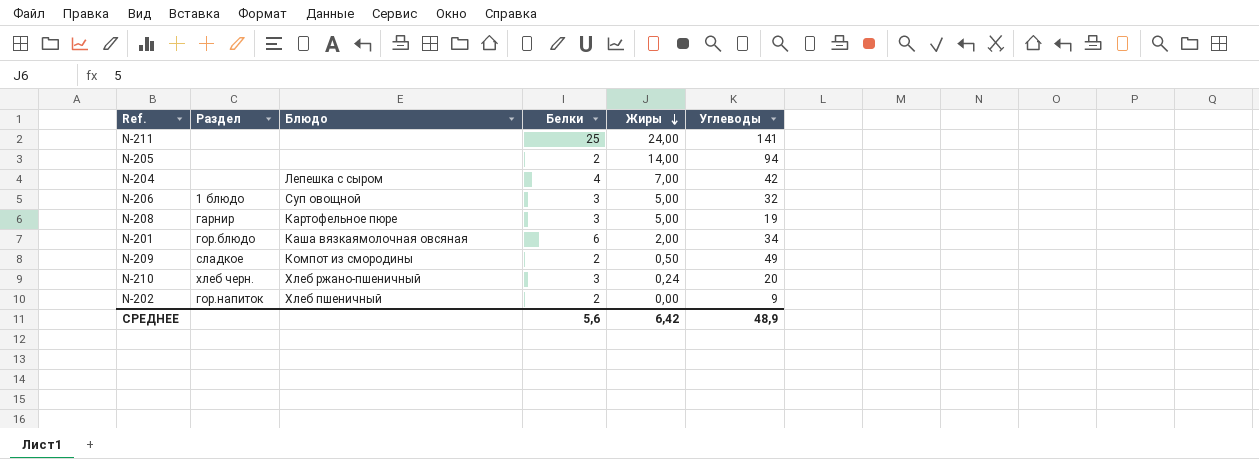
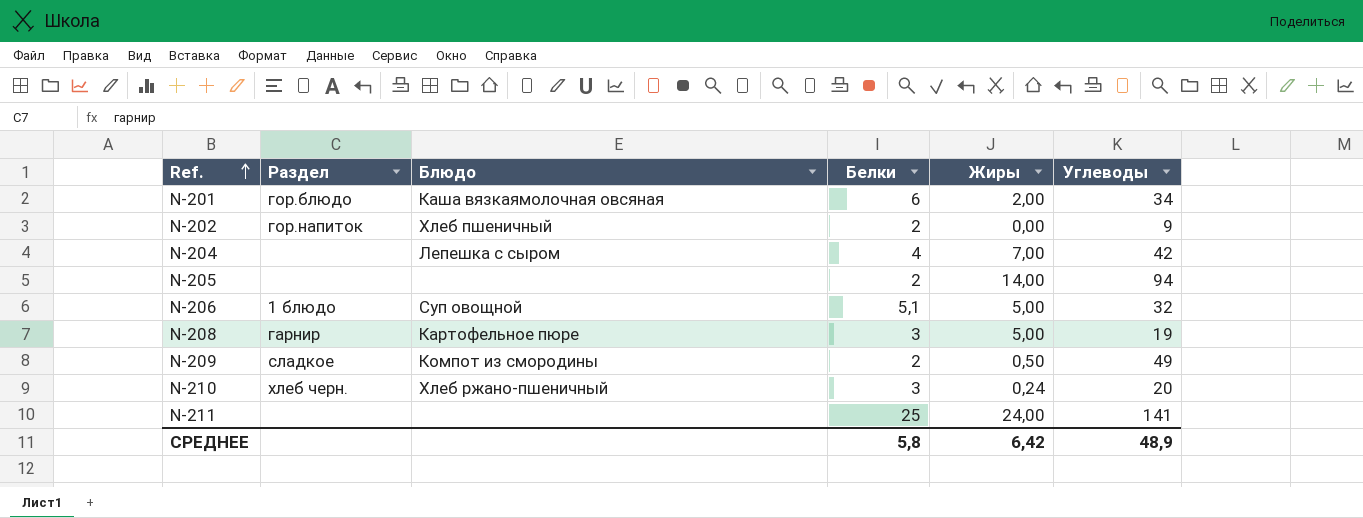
row order: Жиры descending -> Ref. ascending
N-206 | Белки: 3 -> 5,1
СРЕДНЕЕ | Белки: 5,6 -> 5,8

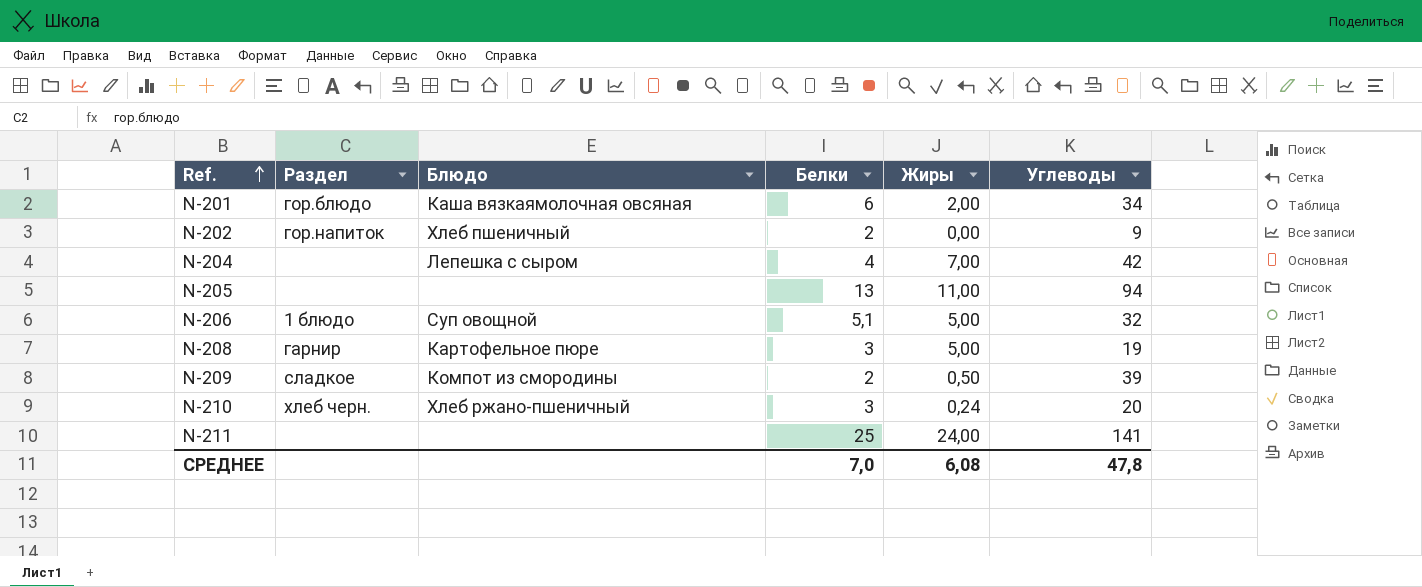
N-205 | Белки: 2 -> 13
N-205 | Жиры: 14,00 -> 11,00
N-209 | Углеводы: 49 -> 39
СРЕДНЕЕ | Белки: 5,8 -> 7,0
СРЕДНЕЕ | Жиры: 6,42 -> 6,08
СРЕДНЕЕ | Углеводы: 48,9 -> 47,8

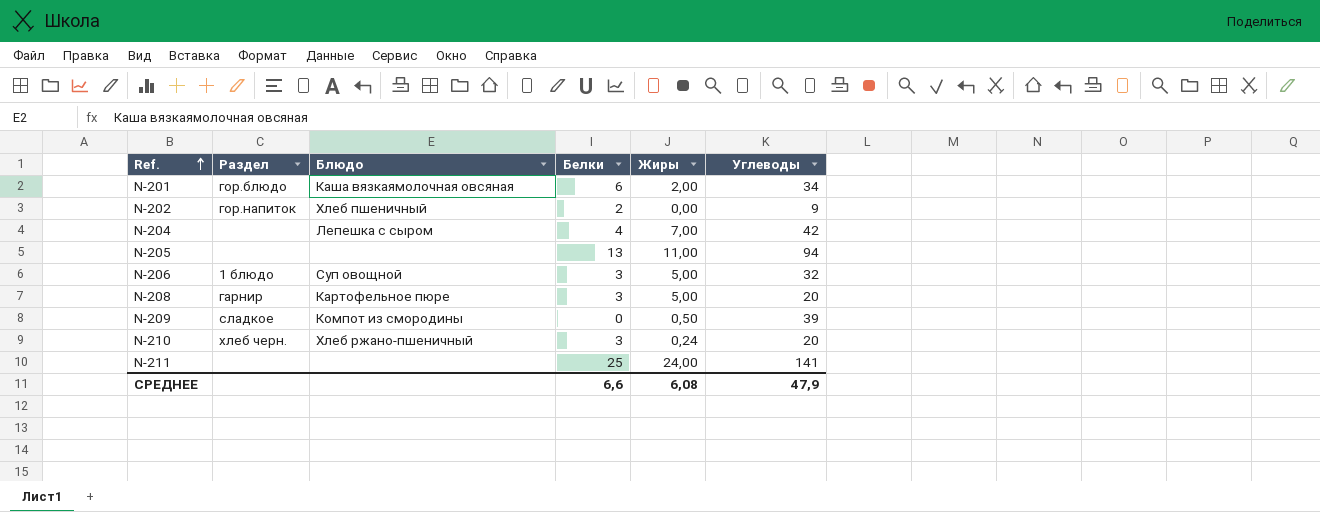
N-206 | Белки: 5,1 -> 3
N-208 | Углеводы: 19 -> 20
N-209 | Белки: 2 -> 0
СРЕДНЕЕ | Белки: 7,0 -> 6,6
СРЕДНЕЕ | Углеводы: 47,8 -> 47,9

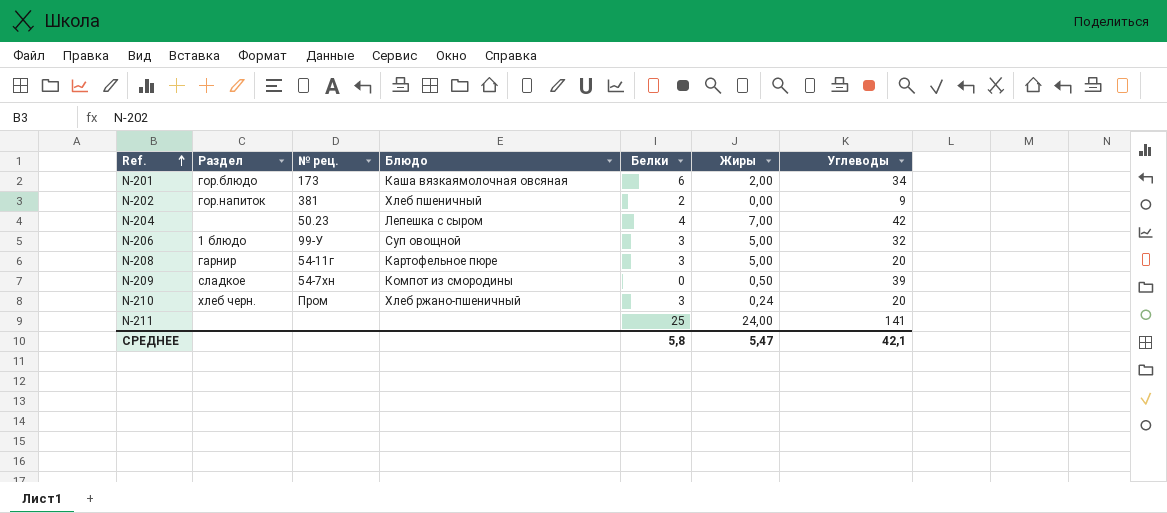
column № рец. | position: none -> 3
row N-205: none | none | 13 | 11,00 | 94 -> none
СРЕДНЕЕ | Белки: 6,6 -> 5,8
СРЕДНЕЕ | Жиры: 6,08 -> 5,47
СРЕДНЕЕ | Углеводы: 47,9 -> 42,1

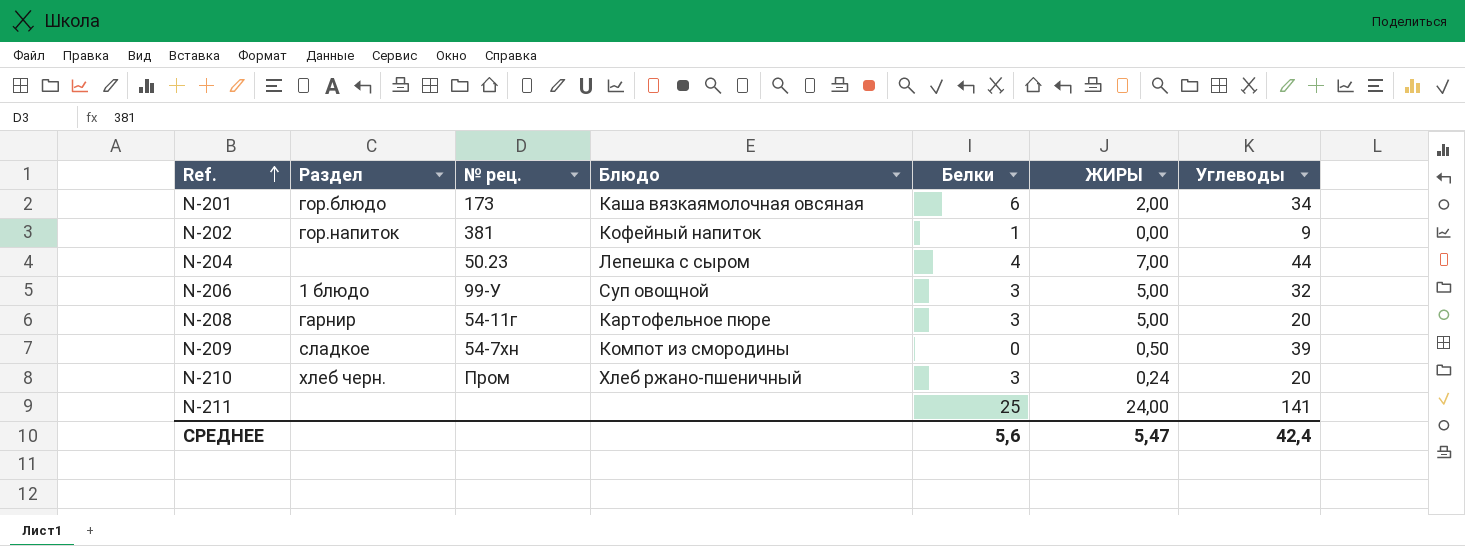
column name: Жиры -> ЖИРЫ
N-202 | Блюдо: Хлеб пшеничный -> Кофейный напиток
N-202 | Белки: 2 -> 1
N-204 | Углеводы: 42 -> 44
СРЕДНЕЕ | Белки: 5,8 -> 5,6
СРЕДНЕЕ | Углеводы: 42,1 -> 42,4

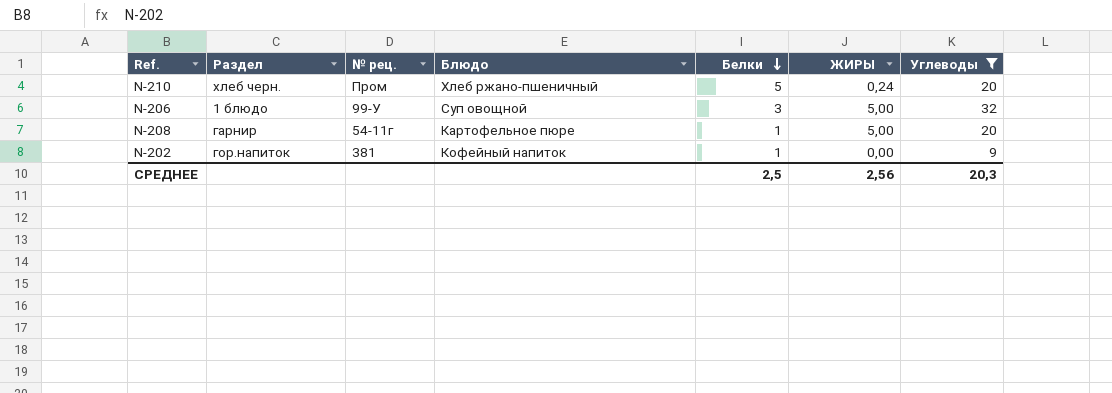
filter: none -> Углеводы <= 32
row order: Ref. ascending -> Белки descending
N-210 | Белки: 3 -> 5
N-208 | Белки: 3 -> 1
СРЕДНЕЕ | Белки: 5,6 -> 2,5
СРЕДНЕЕ | ЖИРЫ: 5,47 -> 2,56
СРЕДНЕЕ | Углеводы: 42,4 -> 20,3

